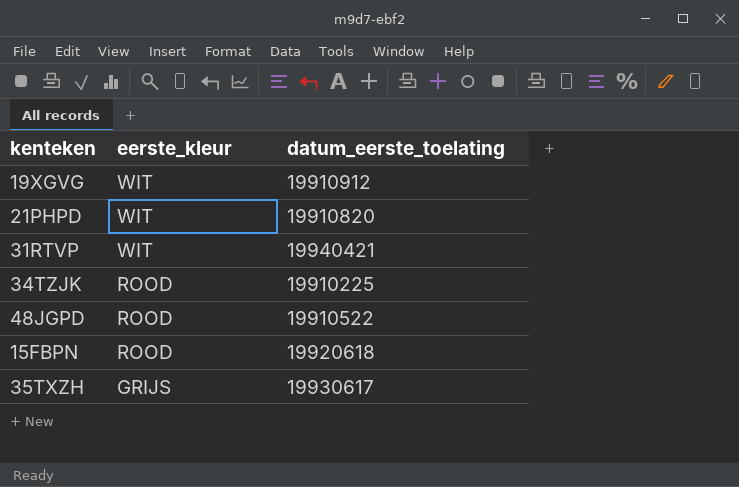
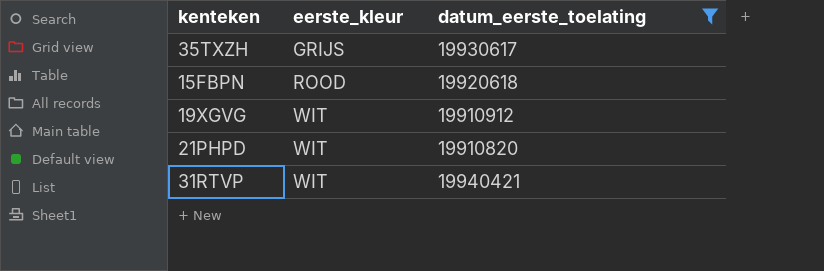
filter: none -> datum_eerste_toelating >= 19910820
row order: eerste_kleur descending -> eerste_kleur ascending

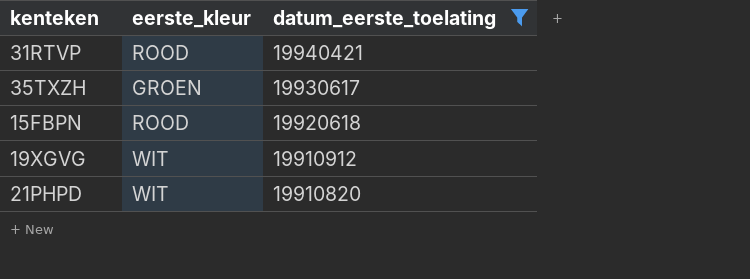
row order: eerste_kleur ascending -> datum_eerste_toelating descending
31RTVP | eerste_kleur: WIT -> ROOD
35TXZH | eerste_kleur: GRIJS -> GROEN

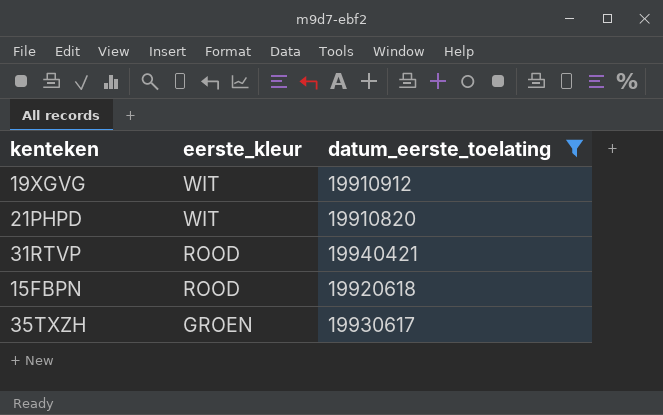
row order: datum_eerste_toelating descending -> eerste_kleur descending

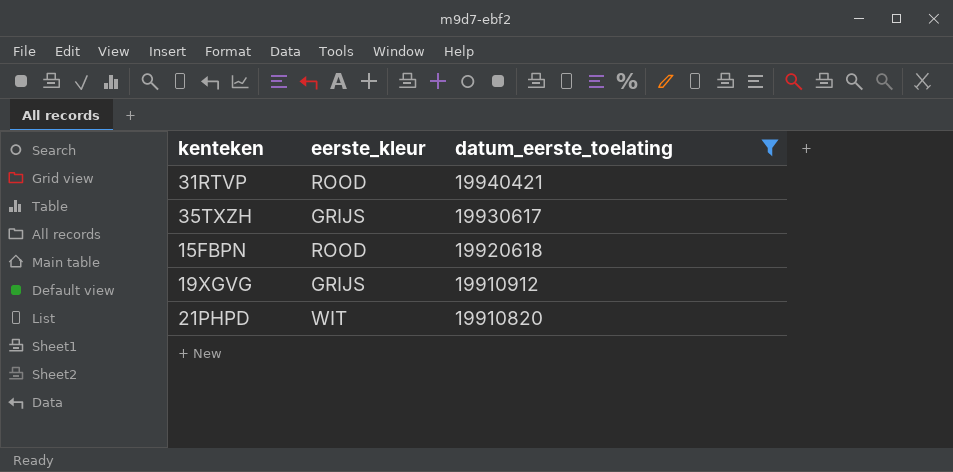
row order: eerste_kleur descending -> datum_eerste_toelating descending
35TXZH | eerste_kleur: GROEN -> GRIJS
19XGVG | eerste_kleur: WIT -> GRIJS

